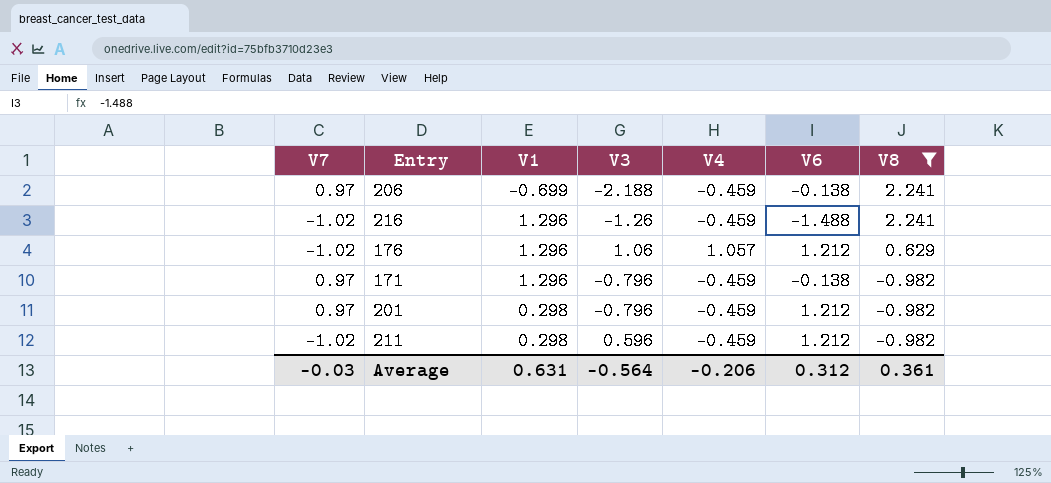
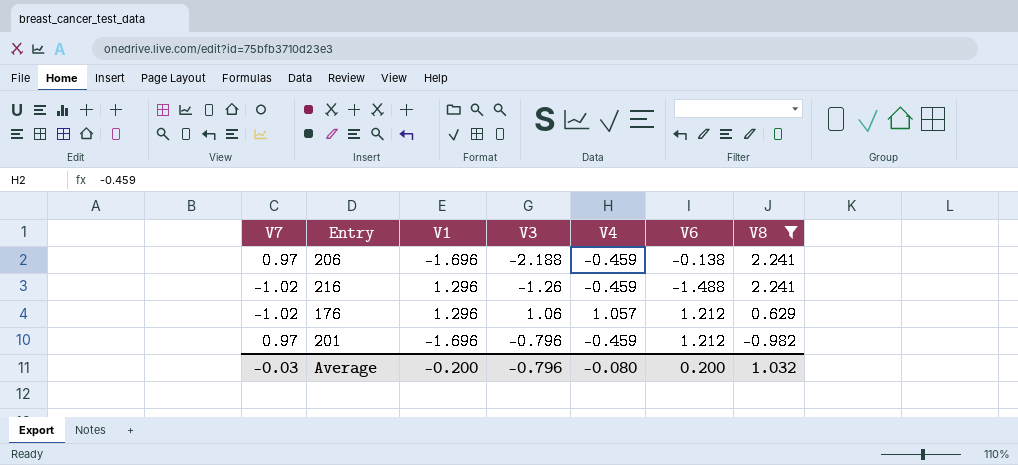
row 171: 0.97 | 1.296 | -0.796 | -0.459 | -0.138 | -0.982 -> none
row 211: -1.02 | 0.298 | 0.596 | -0.459 | 1.212 | -0.982 -> none
206 | V1: -0.699 -> -1.696
201 | V1: 0.298 -> -1.696
Average | V1: 0.631 -> -0.200
Average | V3: -0.564 -> -0.796
Average | V4: -0.206 -> -0.080
Average | V6: 0.312 -> 0.200
Average | V8: 0.361 -> 1.032

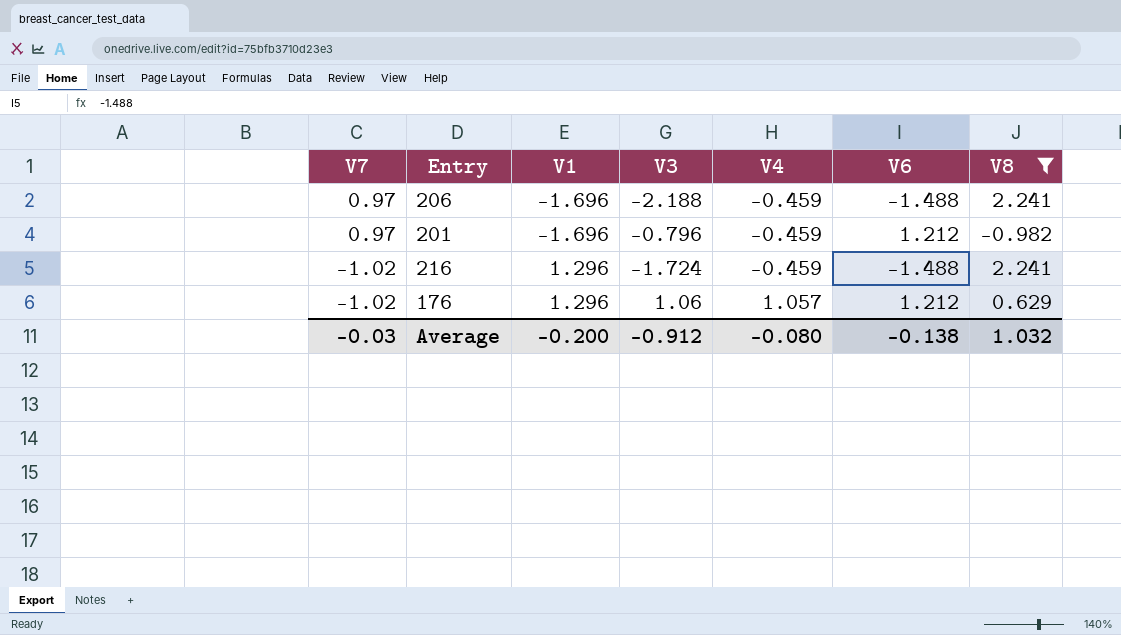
row order: V8 descending -> V7 descending
206 | V6: -0.138 -> -1.488
216 | V3: -1.26 -> -1.724
Average | V3: -0.796 -> -0.912
Average | V6: 0.200 -> -0.138

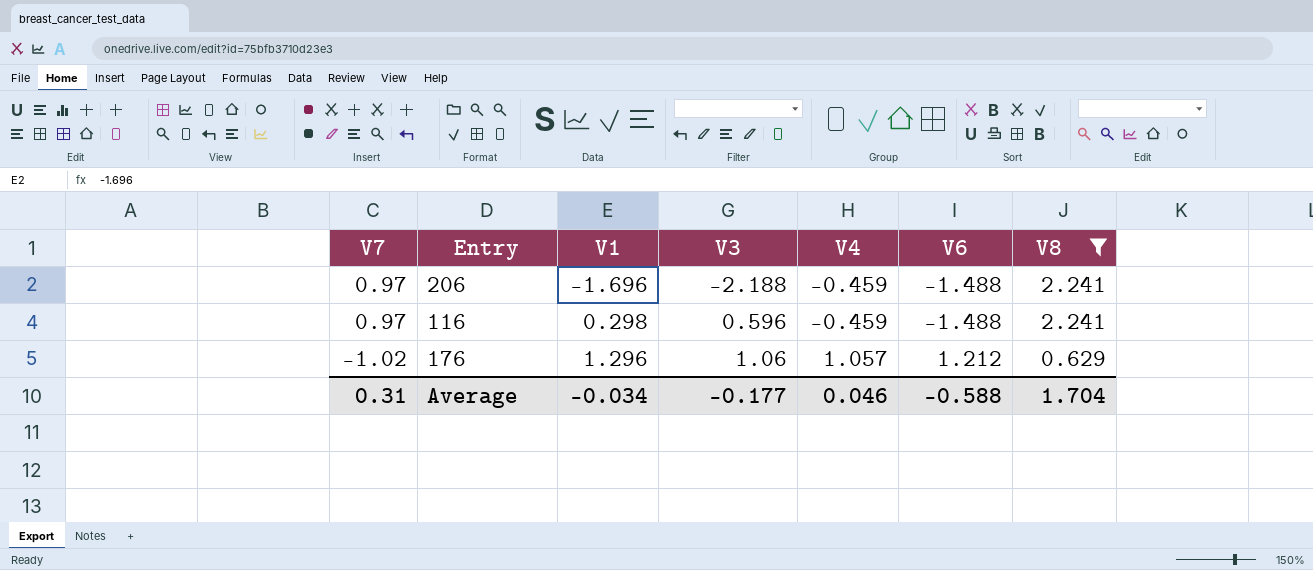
row 201: 0.97 | -1.696 | -0.796 | -0.459 | 1.212 | -0.982 -> none
row 216: -1.02 | 1.296 | -1.724 | -0.459 | -1.488 | 2.241 -> none
row 116: none -> 0.97 | 0.298 | 0.596 | -0.459 | -1.488 | 2.241
Average | V7: -0.03 -> 0.31
Average | V1: -0.200 -> -0.034
Average | V3: -0.912 -> -0.177
Average | V4: -0.080 -> 0.046
Average | V6: -0.138 -> -0.588
Average | V8: 1.032 -> 1.704

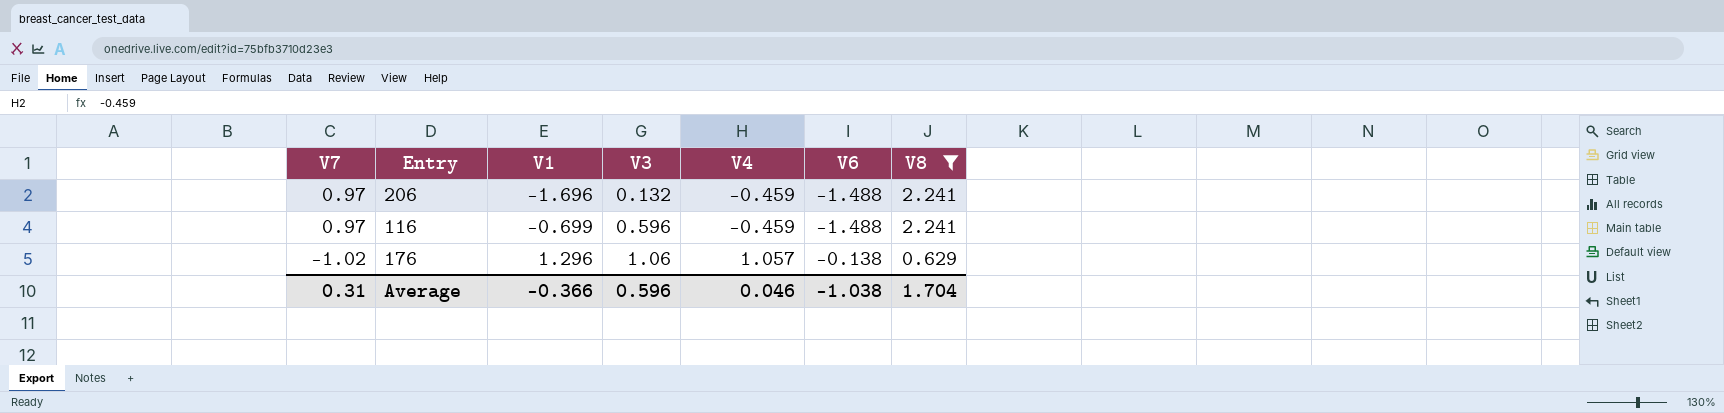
206 | V3: -2.188 -> 0.132
116 | V1: 0.298 -> -0.699
176 | V6: 1.212 -> -0.138
Average | V1: -0.034 -> -0.366
Average | V3: -0.177 -> 0.596
Average | V6: -0.588 -> -1.038

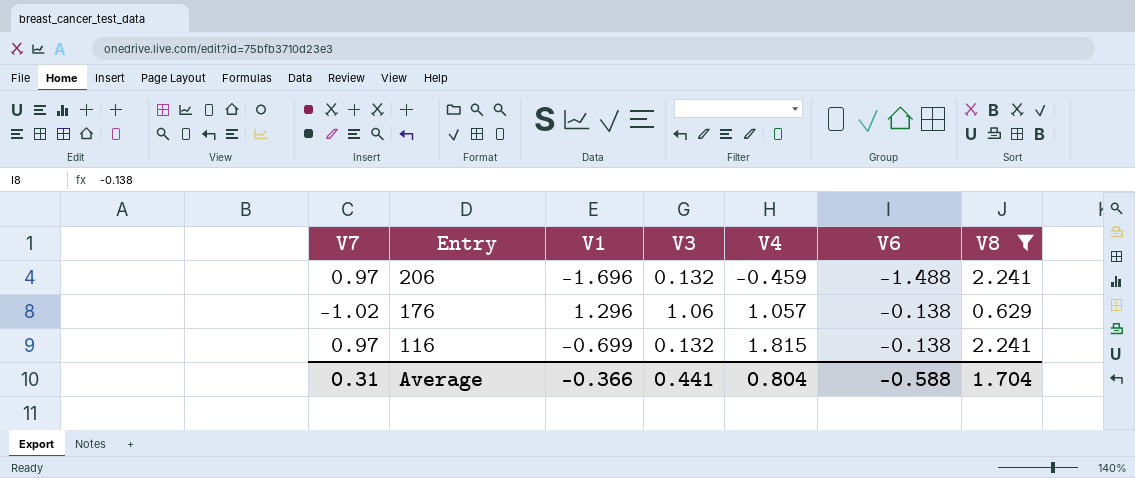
row order: V7 descending -> Entry descending
116 | V3: 0.596 -> 0.132
116 | V4: -0.459 -> 1.815
116 | V6: -1.488 -> -0.138
Average | V3: 0.596 -> 0.441
Average | V4: 0.046 -> 0.804
Average | V6: -1.038 -> -0.588

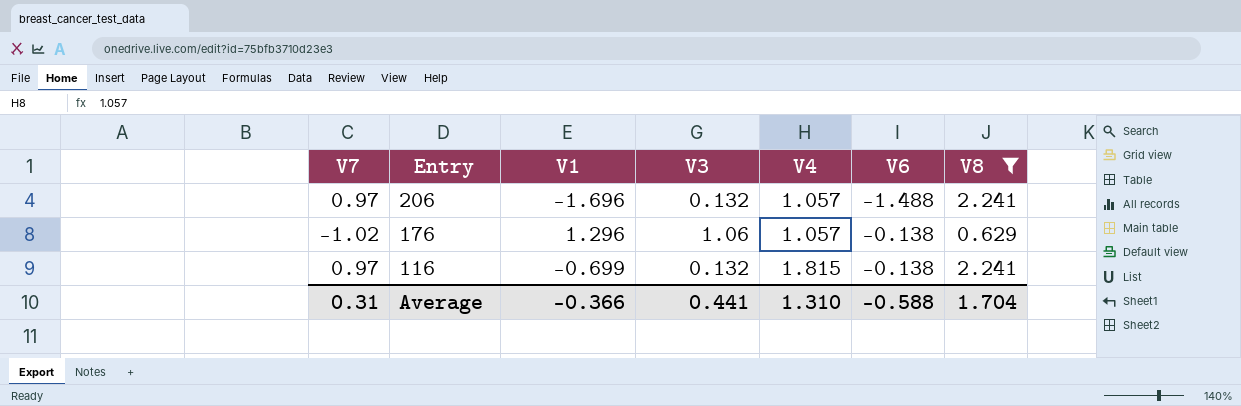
206 | V4: -0.459 -> 1.057
Average | V4: 0.804 -> 1.310

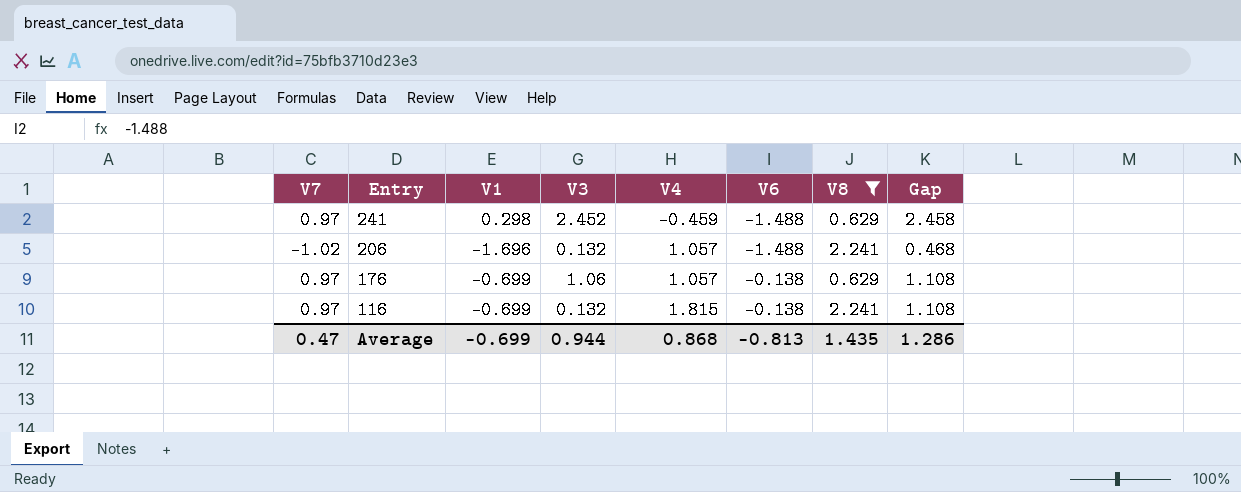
column Gap | formula: none -> [V7] - [V6]
row 241: none -> 0.97 | 0.298 | 2.452 | -0.459 | -1.488 | 0.629 | 2.458
206 | V7: 0.97 -> -1.02
176 | V7: -1.02 -> 0.97
176 | V1: 1.296 -> -0.699
Average | V7: 0.31 -> 0.47
Average | V1: -0.366 -> -0.699
Average | V3: 0.441 -> 0.944
Average | V4: 1.310 -> 0.868
Average | V6: -0.588 -> -0.813
Average | V8: 1.704 -> 1.435

